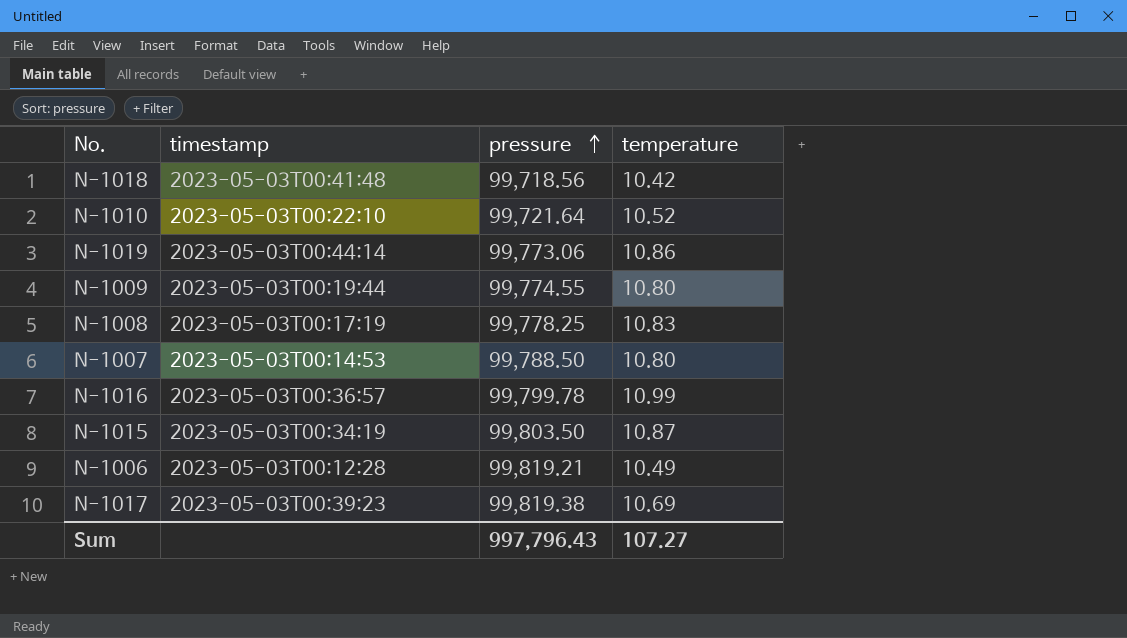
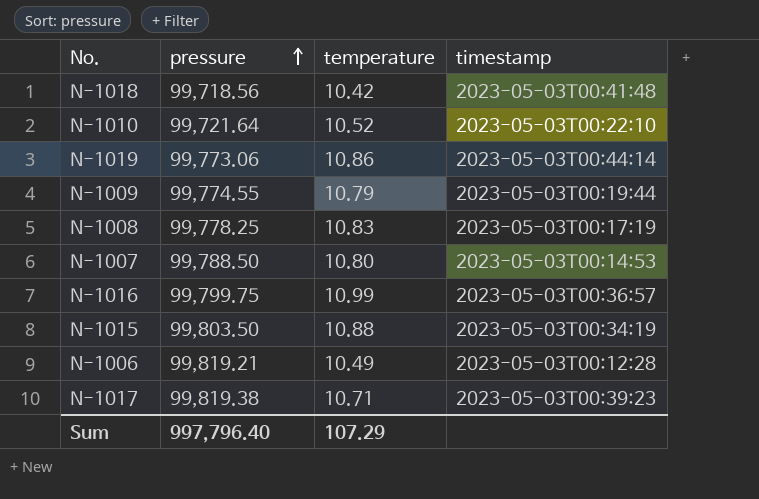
column timestamp | position: 2 -> 4
N-1009 | temperature: 10.80 -> 10.79
N-1016 | pressure: 99,799.78 -> 99,799.75
N-1015 | temperature: 10.87 -> 10.88
N-1017 | temperature: 10.69 -> 10.71
Sum | pressure: 997,796.43 -> 997,796.40
Sum | temperature: 107.27 -> 107.29

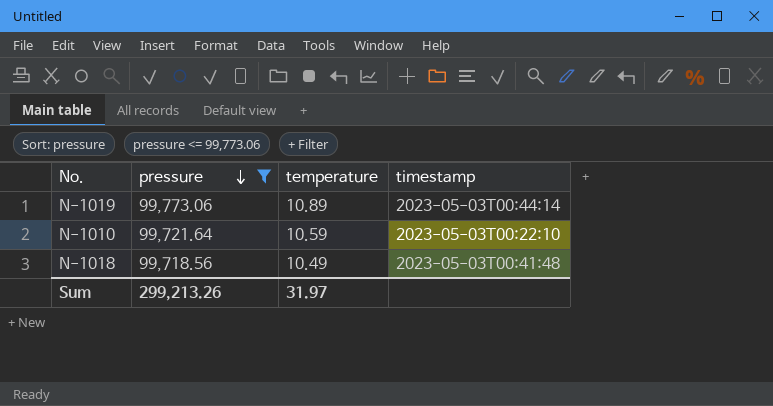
filter: none -> pressure <= 99,773.06
row order: pressure ascending -> pressure descending
N-1019 | temperature: 10.86 -> 10.89
N-1010 | temperature: 10.52 -> 10.59
N-1018 | temperature: 10.42 -> 10.49
Sum | pressure: 997,796.40 -> 299,213.26
Sum | temperature: 107.29 -> 31.97

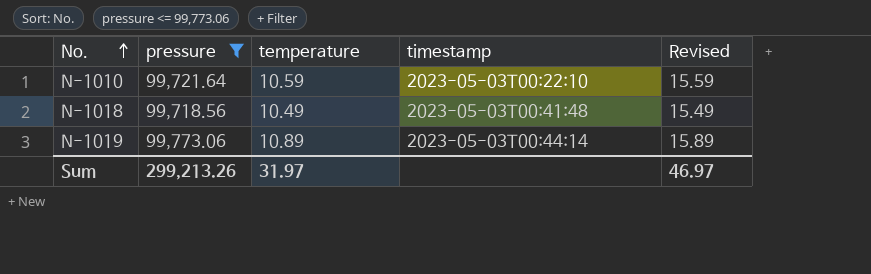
row order: pressure descending -> No. ascending
column Revised | formula: none -> [temperature] + 5

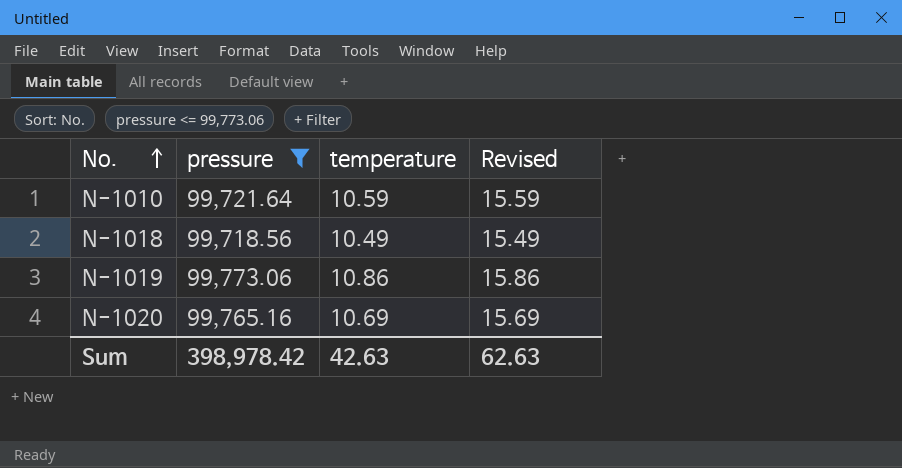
column timestamp | position: 4 -> none
N-1019 | temperature: 10.89 -> 10.86
N-1019 | Revised: 15.89 -> 15.86
row N-1020: none -> 99,765.16 | 10.69 | 15.69
Sum | pressure: 299,213.26 -> 398,978.42
Sum | temperature: 31.97 -> 42.63
Sum | Revised: 46.97 -> 62.63

